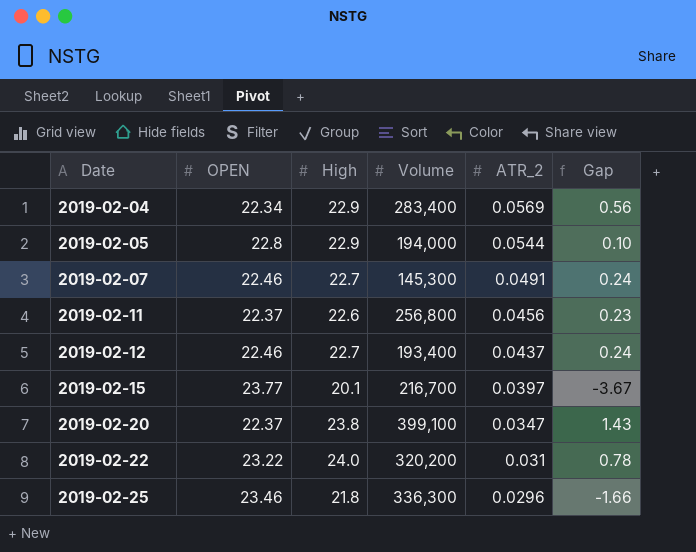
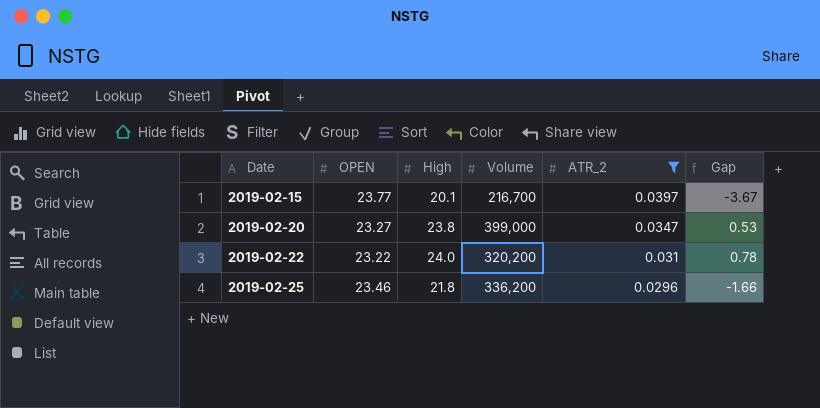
filter: none -> ATR_2 <= 0.0397
2019-02-20 | OPEN: 22.37 -> 23.27
2019-02-20 | Volume: 399,100 -> 399,000
2019-02-20 | Gap: 1.43 -> 0.53
2019-02-25 | Volume: 336,300 -> 336,200

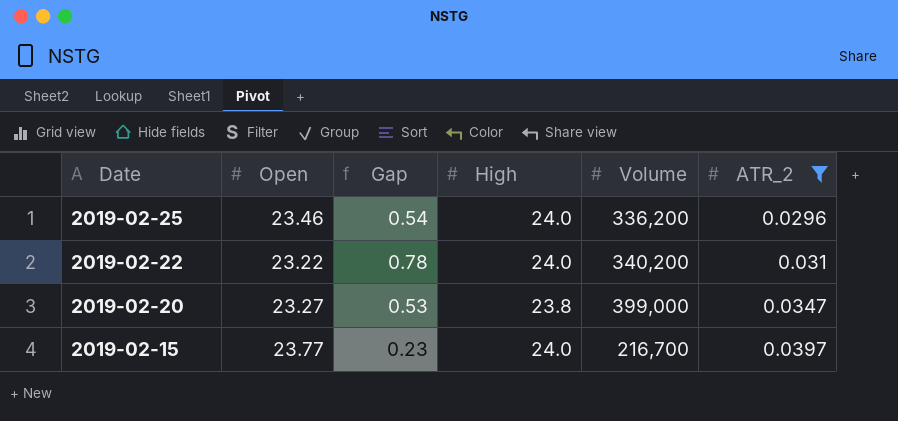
row order: Date ascending -> Date descending
column name: OPEN -> Open
column Gap | position: 6 -> 3
2019-02-25 | Gap: -1.66 -> 0.54
2019-02-25 | High: 21.8 -> 24.0
2019-02-22 | Volume: 320,200 -> 340,200
2019-02-15 | Gap: -3.67 -> 0.23
2019-02-15 | High: 20.1 -> 24.0

